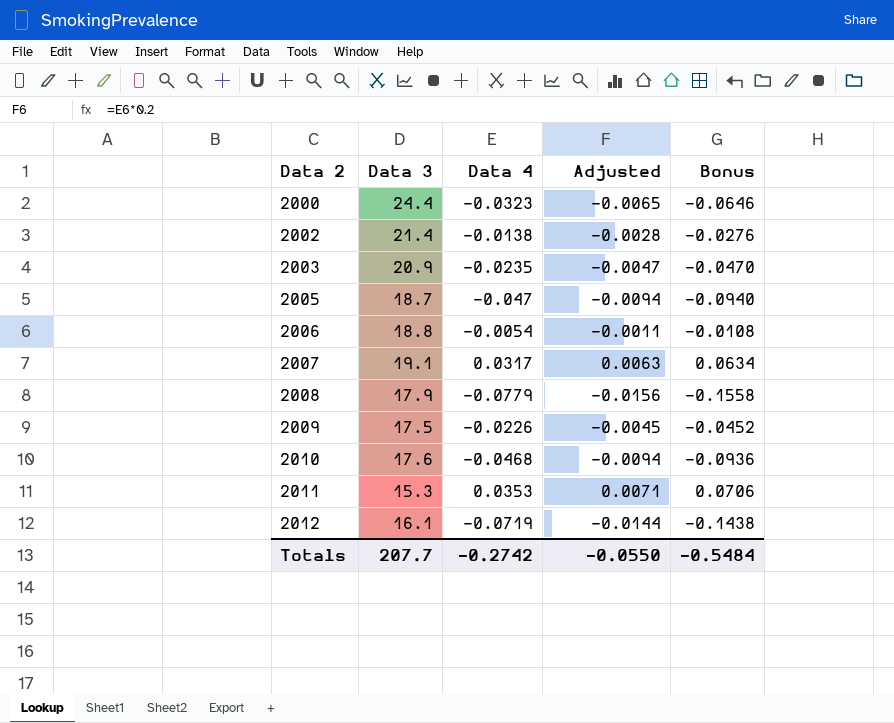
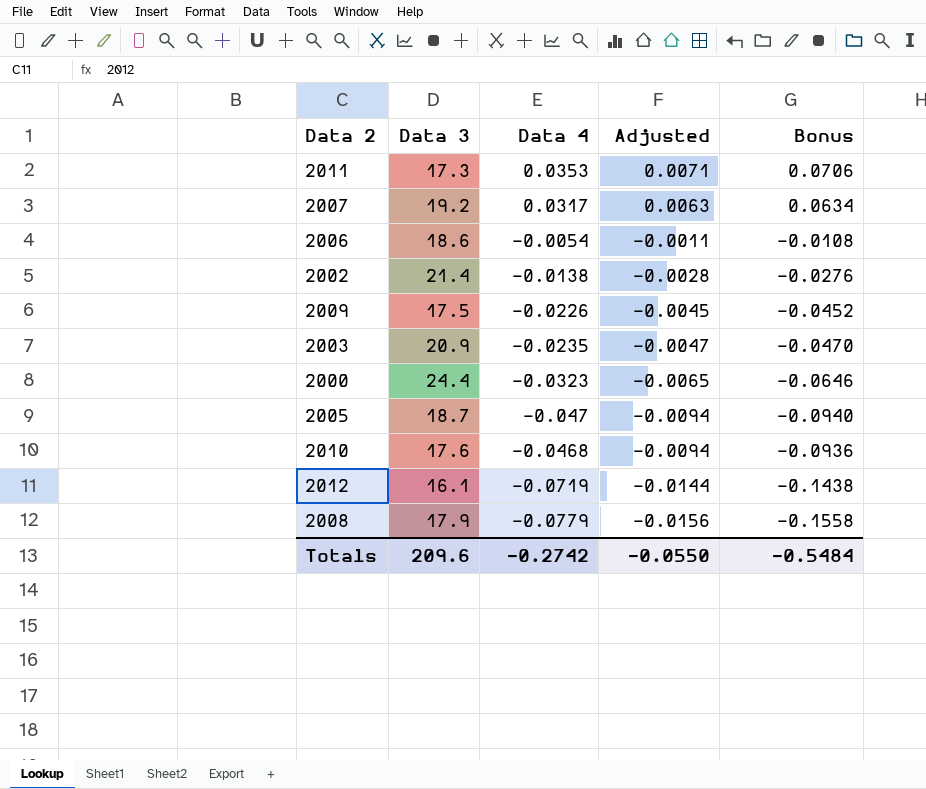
row order: Data 2 ascending -> Adjusted descending
2011 | Data 3: 15.3 -> 17.3
2007 | Data 3: 19.1 -> 19.2
2006 | Data 3: 18.8 -> 18.6
Totals | Data 3: 207.7 -> 209.6

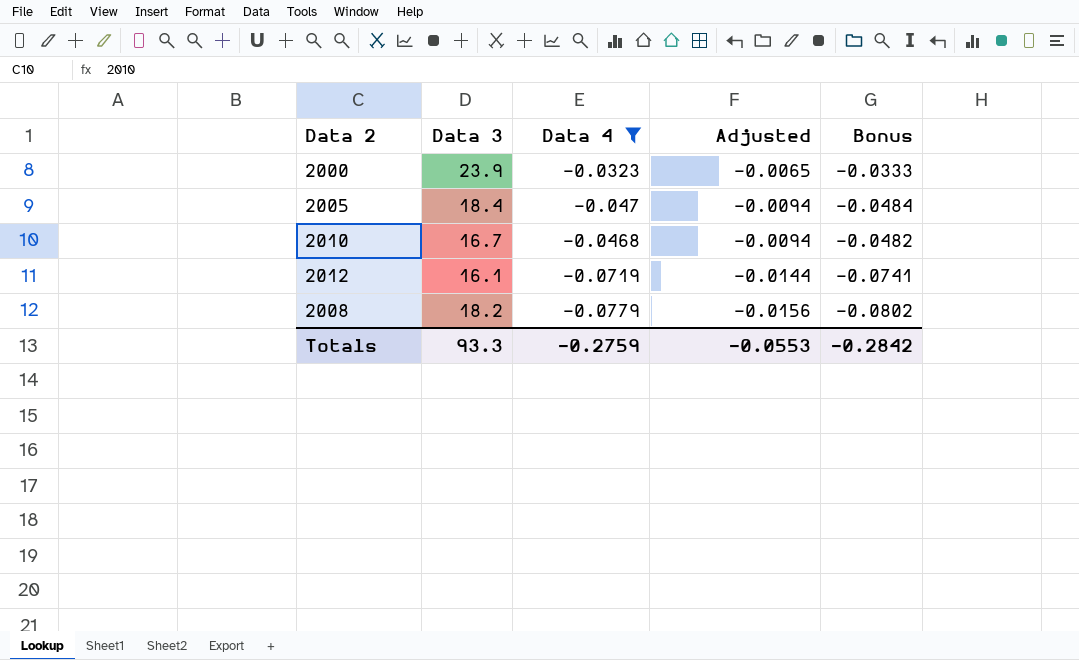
filter: none -> Data 4 <= -0.0323
column Bonus | formula: [Data 4] * 2 -> [Data 4] * 1.03
2000 | Data 3: 24.4 -> 23.9
2005 | Data 3: 18.7 -> 18.4
2010 | Data 3: 17.6 -> 16.7
2008 | Data 3: 17.9 -> 18.2
Totals | Data 3: 209.6 -> 93.3
Totals | Data 4: -0.2742 -> -0.2759
Totals | Adjusted: -0.0550 -> -0.0553
Totals | Bonus: -0.5484 -> -0.2842

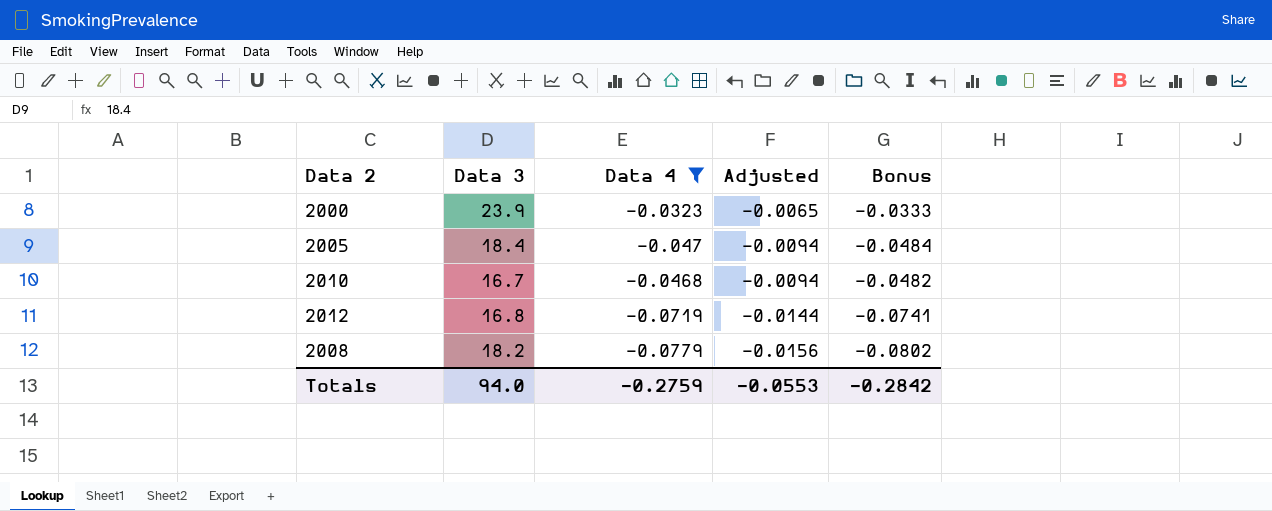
2012 | Data 3: 16.1 -> 16.8
Totals | Data 3: 93.3 -> 94.0

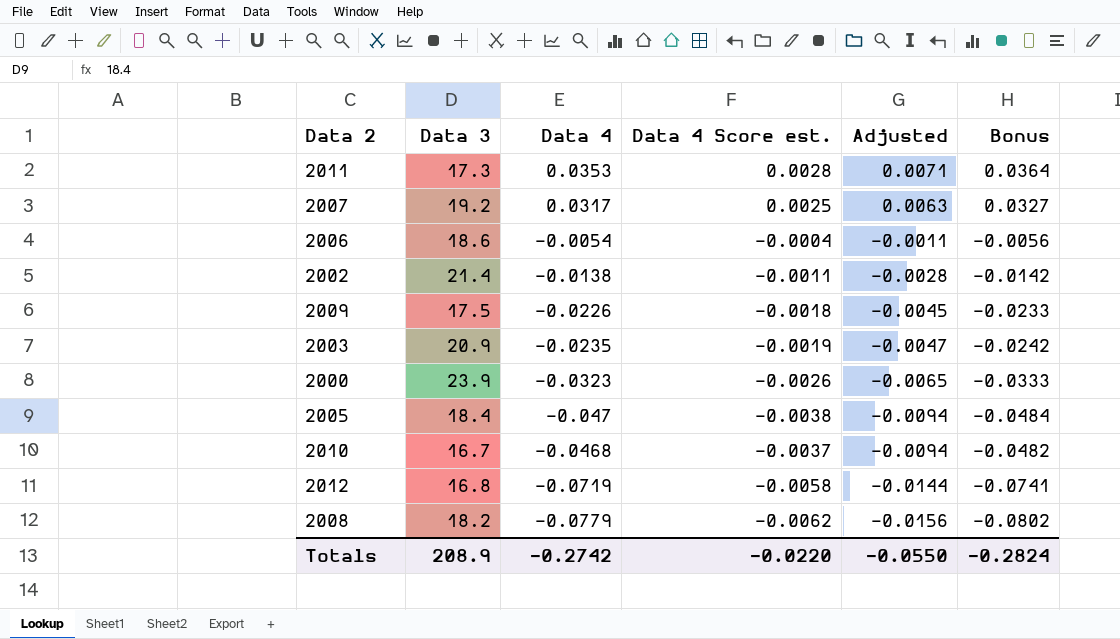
filter: Data 4 <= -0.0323 -> none
column Data 4 Score est. | formula: none -> [Data 4] * 0.08
Totals | Data 3: 94.0 -> 208.9
Totals | Data 4: -0.2759 -> -0.2742
Totals | Adjusted: -0.0553 -> -0.0550
Totals | Bonus: -0.2842 -> -0.2824

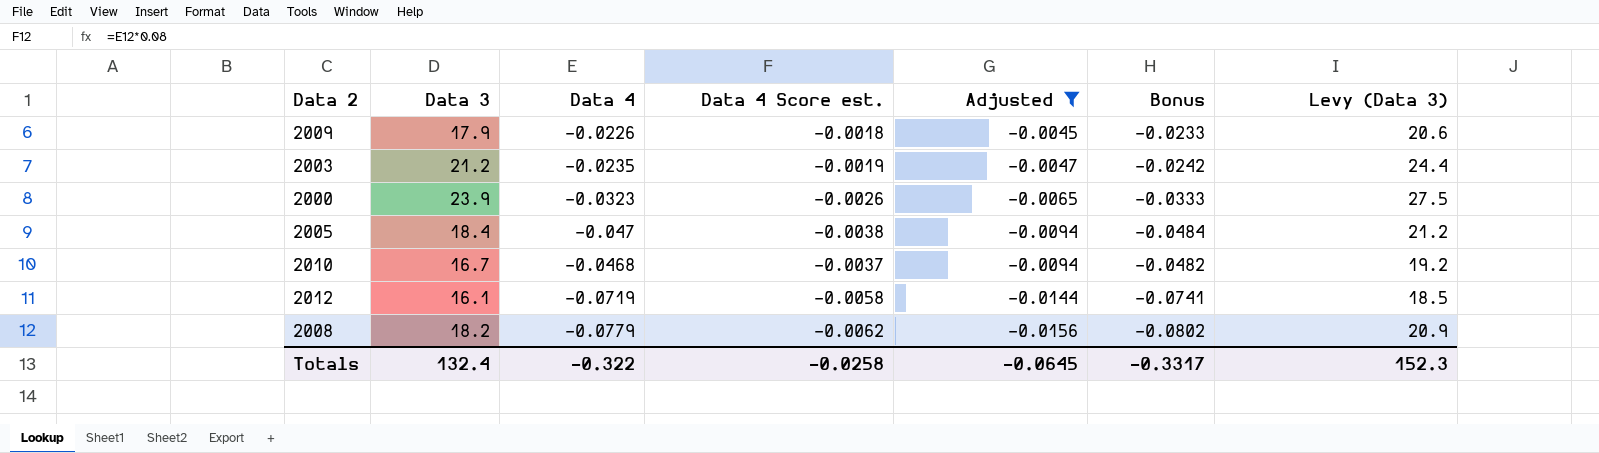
filter: none -> Adjusted <= -0.0045
column Levy (Data 3) | formula: none -> [Data 3] * 1.15
2009 | Data 3: 17.5 -> 17.9
2003 | Data 3: 20.9 -> 21.2
2012 | Data 3: 16.8 -> 16.1
Totals | Data 3: 208.9 -> 132.4
Totals | Data 4: -0.2742 -> -0.322
Totals | Data 4 Score est.: -0.0220 -> -0.0258
Totals | Adjusted: -0.0550 -> -0.0645
Totals | Bonus: -0.2824 -> -0.3317

